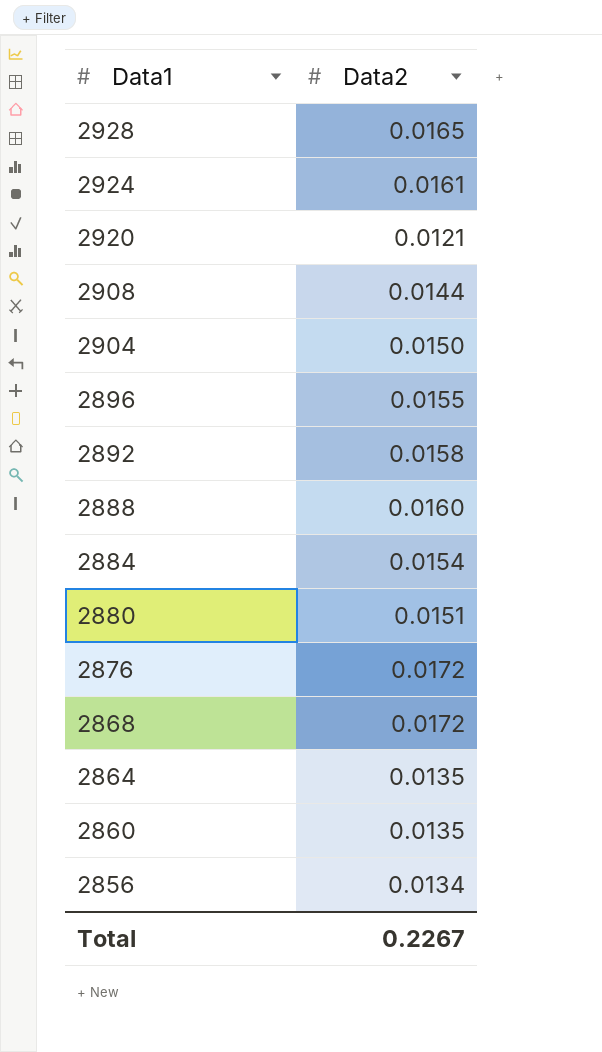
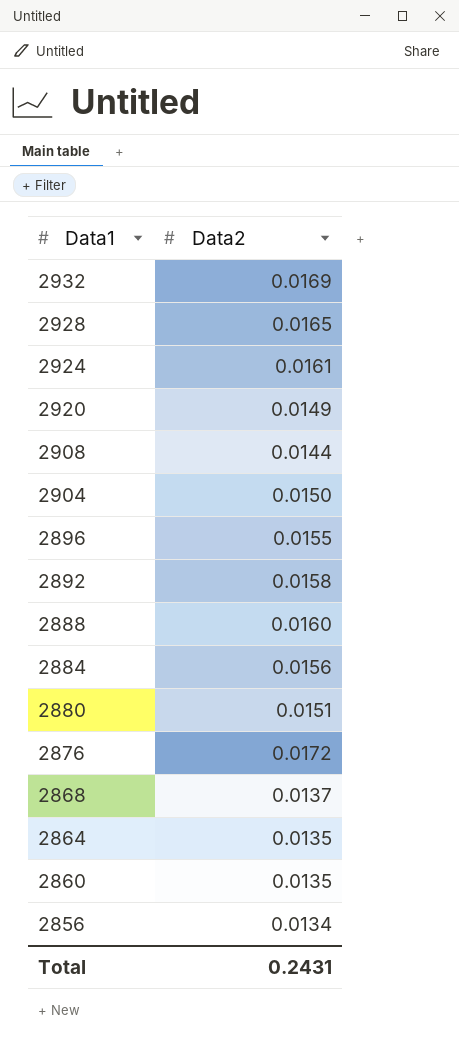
row 2932: none -> 0.0169
2920 | Data2: 0.0121 -> 0.0149
2884 | Data2: 0.0154 -> 0.0156
2868 | Data2: 0.0172 -> 0.0137
Total | Data2: 0.2267 -> 0.2431

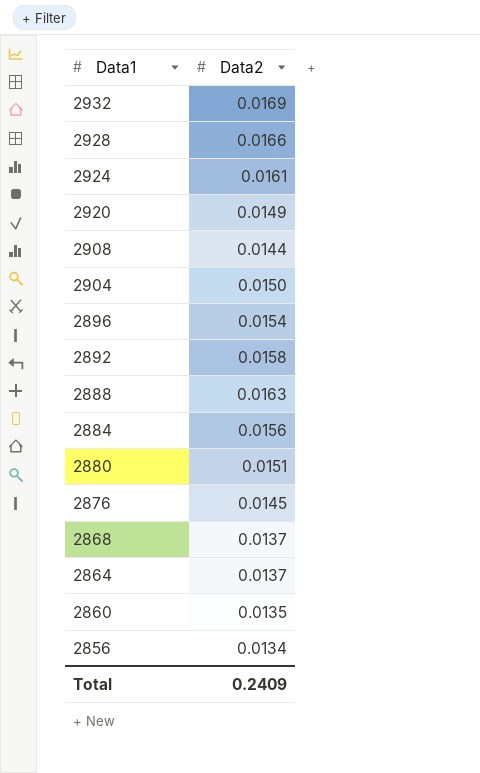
2928 | Data2: 0.0165 -> 0.0166
2896 | Data2: 0.0155 -> 0.0154
2888 | Data2: 0.0160 -> 0.0163
2876 | Data2: 0.0172 -> 0.0145
2864 | Data2: 0.0135 -> 0.0137
Total | Data2: 0.2431 -> 0.2409

